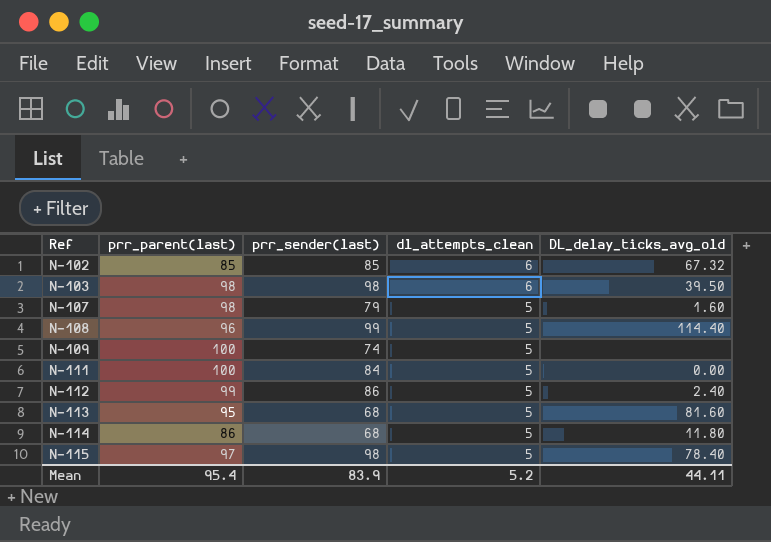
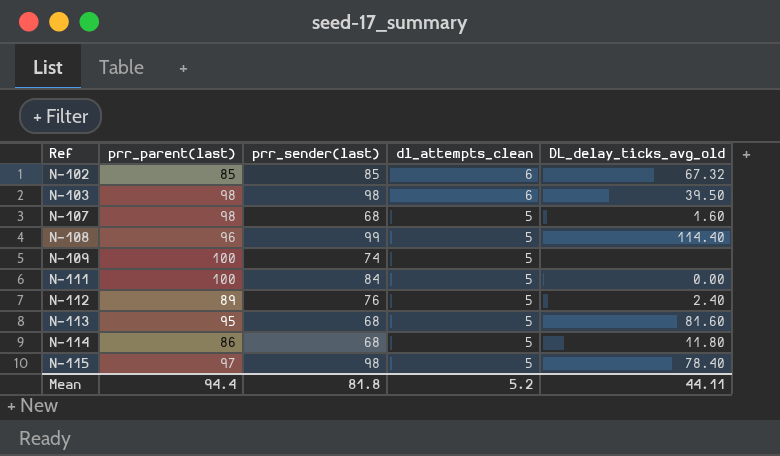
N-107 | prr_sender(last): 79 -> 68
N-112 | prr_parent(last): 99 -> 89
N-112 | prr_sender(last): 86 -> 76
Mean | prr_parent(last): 95.4 -> 94.4
Mean | prr_sender(last): 83.9 -> 81.8

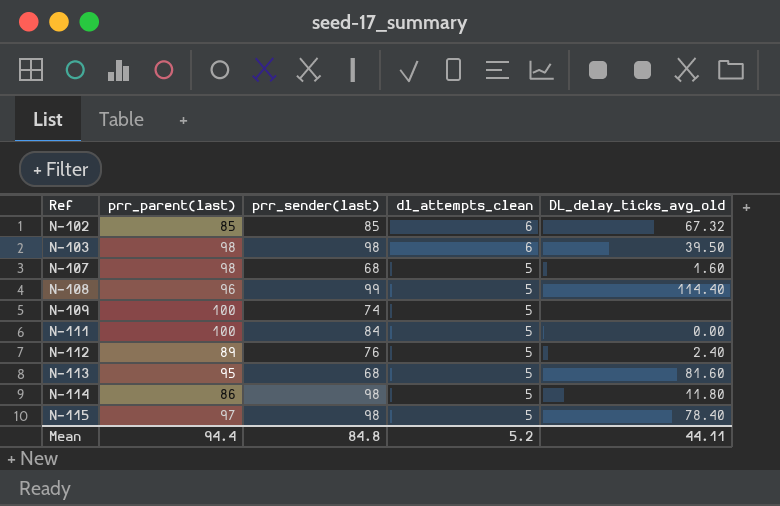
N-114 | prr_sender(last): 68 -> 98
Mean | prr_sender(last): 81.8 -> 84.8

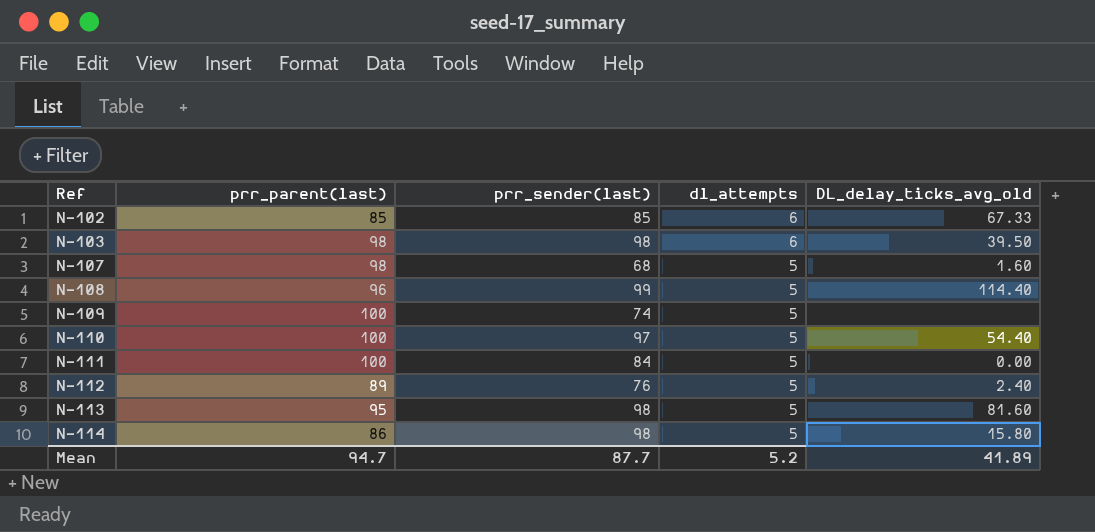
column name: dl_attempts_clean -> dl_attempts
row N-115: 97 | 98 | 5 | 78.40 -> none
N-102 | DL_delay_ticks_avg_old: 67.32 -> 67.33
row N-110: none -> 100 | 97 | 5 | 54.40
N-113 | prr_sender(last): 68 -> 98
N-114 | DL_delay_ticks_avg_old: 11.80 -> 15.80
Mean | prr_parent(last): 94.4 -> 94.7
Mean | prr_sender(last): 84.8 -> 87.7
Mean | DL_delay_ticks_avg_old: 44.11 -> 41.89

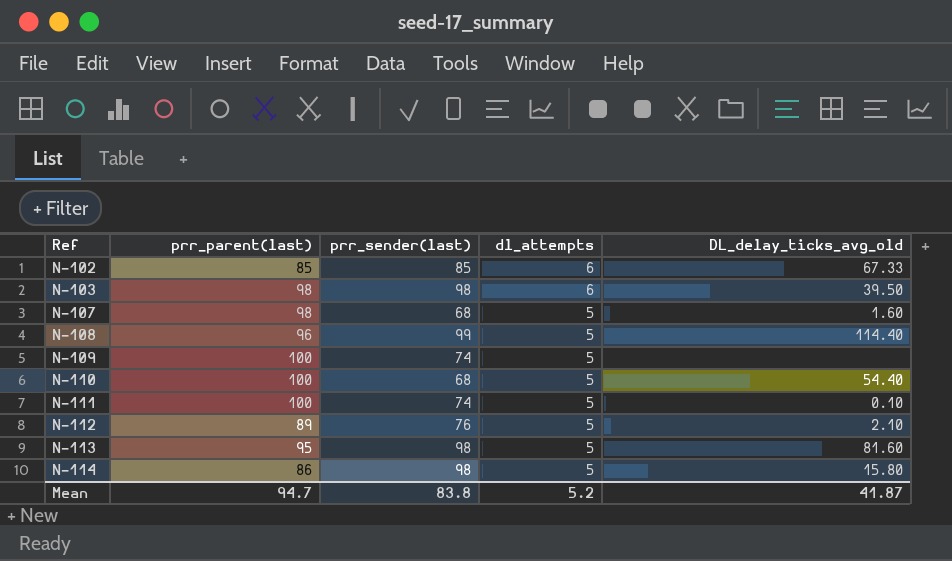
N-110 | prr_sender(last): 97 -> 68
N-111 | prr_sender(last): 84 -> 74
N-111 | DL_delay_ticks_avg_old: 0.00 -> 0.10
N-112 | DL_delay_ticks_avg_old: 2.40 -> 2.10
Mean | prr_sender(last): 87.7 -> 83.8
Mean | DL_delay_ticks_avg_old: 41.89 -> 41.87

